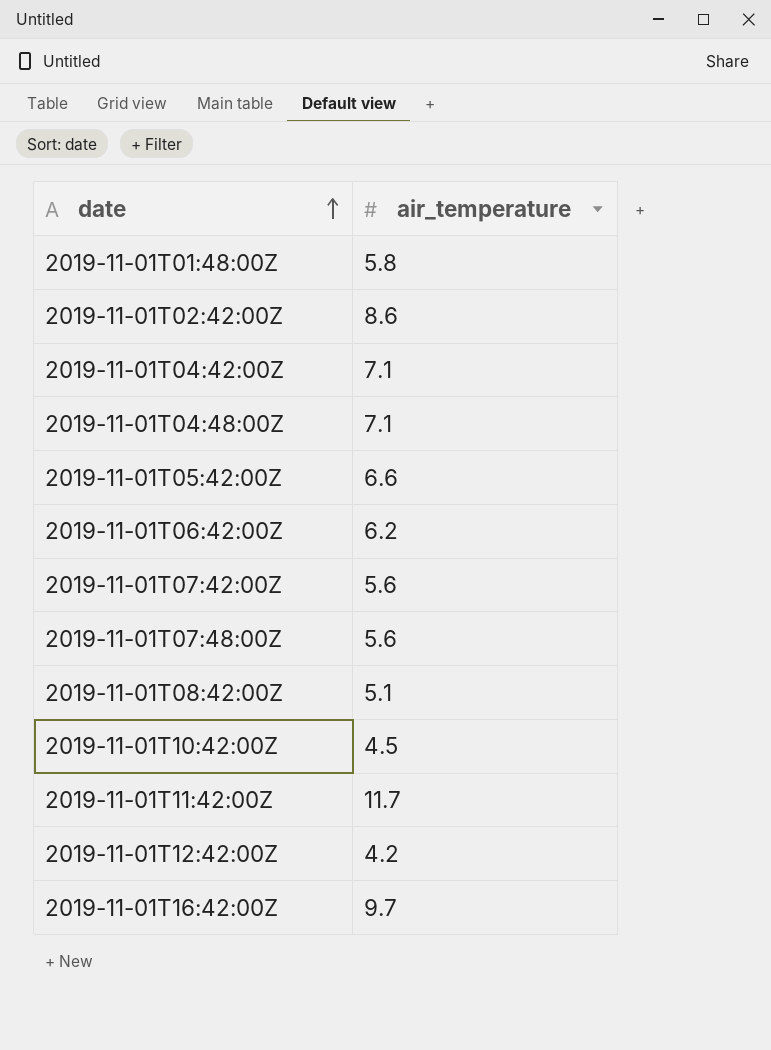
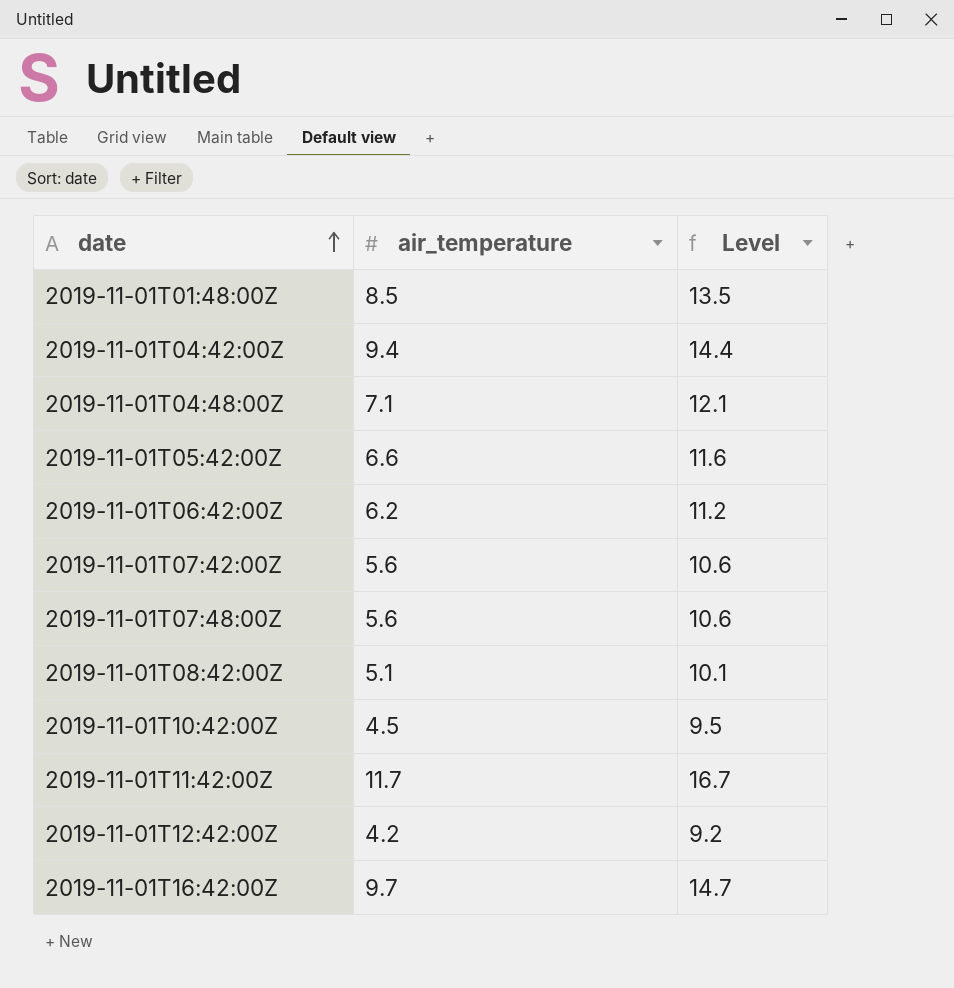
column Level | formula: none -> [air_temperature] + 5
row 2019-11-01T02:42:00Z: 8.6 -> none
2019-11-01T01:48:00Z | air_temperature: 5.8 -> 8.5
2019-11-01T04:42:00Z | air_temperature: 7.1 -> 9.4

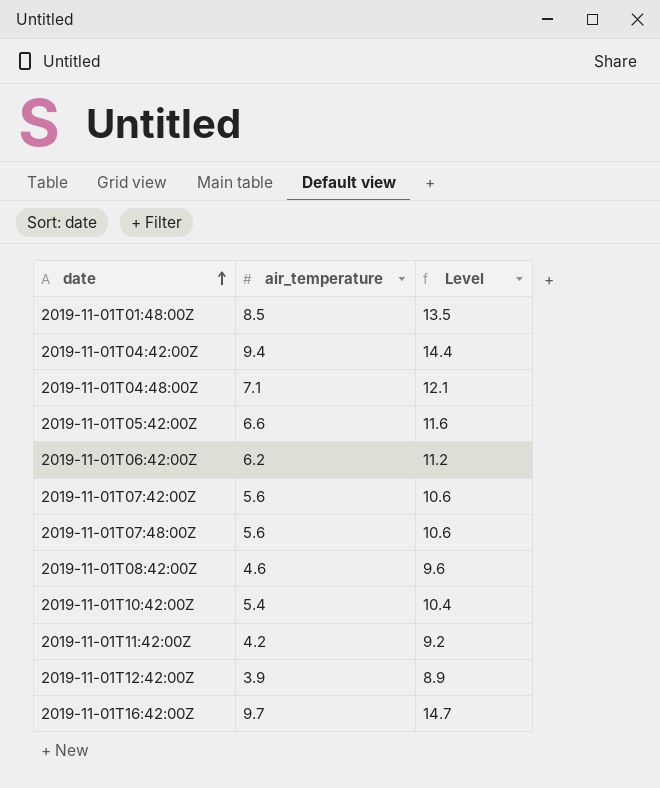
2019-11-01T08:42:00Z | air_temperature: 5.1 -> 4.6
2019-11-01T08:42:00Z | Level: 10.1 -> 9.6
2019-11-01T10:42:00Z | air_temperature: 4.5 -> 5.4
2019-11-01T10:42:00Z | Level: 9.5 -> 10.4
2019-11-01T11:42:00Z | air_temperature: 11.7 -> 4.2
2019-11-01T11:42:00Z | Level: 16.7 -> 9.2
2019-11-01T12:42:00Z | air_temperature: 4.2 -> 3.9
2019-11-01T12:42:00Z | Level: 9.2 -> 8.9

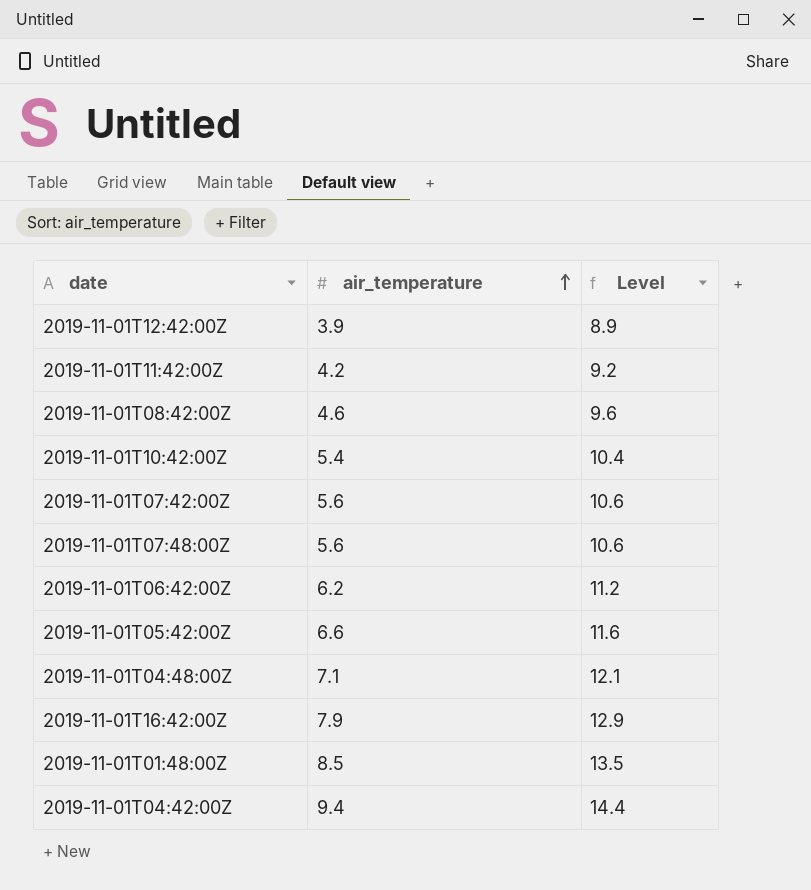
row order: date ascending -> air_temperature ascending
2019-11-01T16:42:00Z | air_temperature: 9.7 -> 7.9
2019-11-01T16:42:00Z | Level: 14.7 -> 12.9

